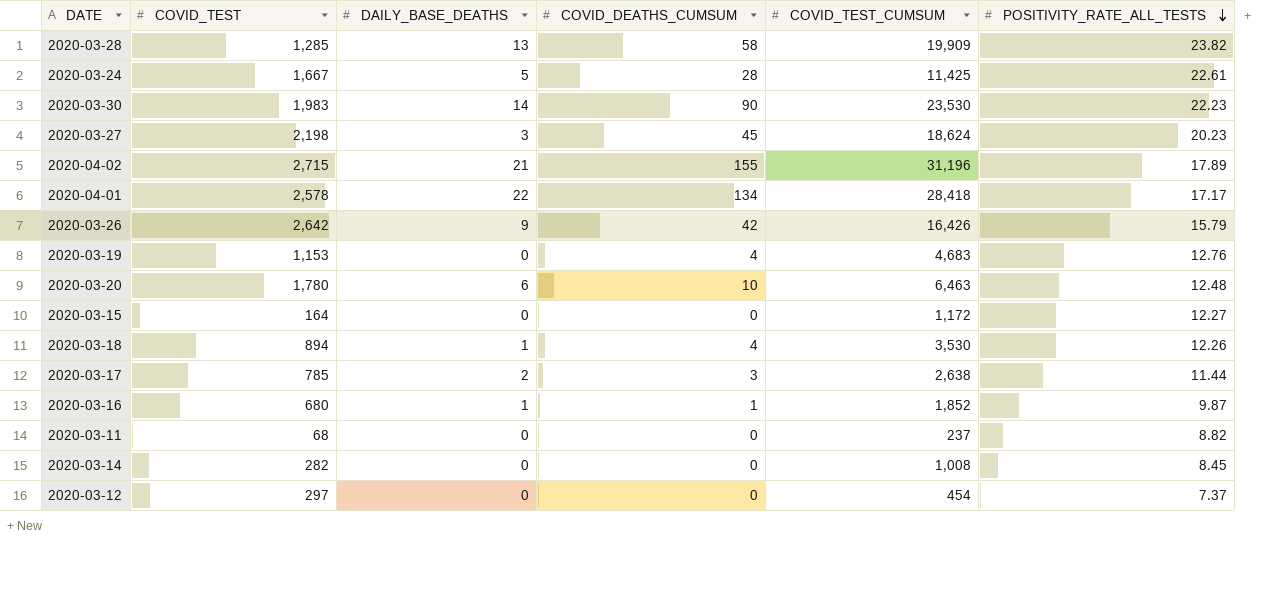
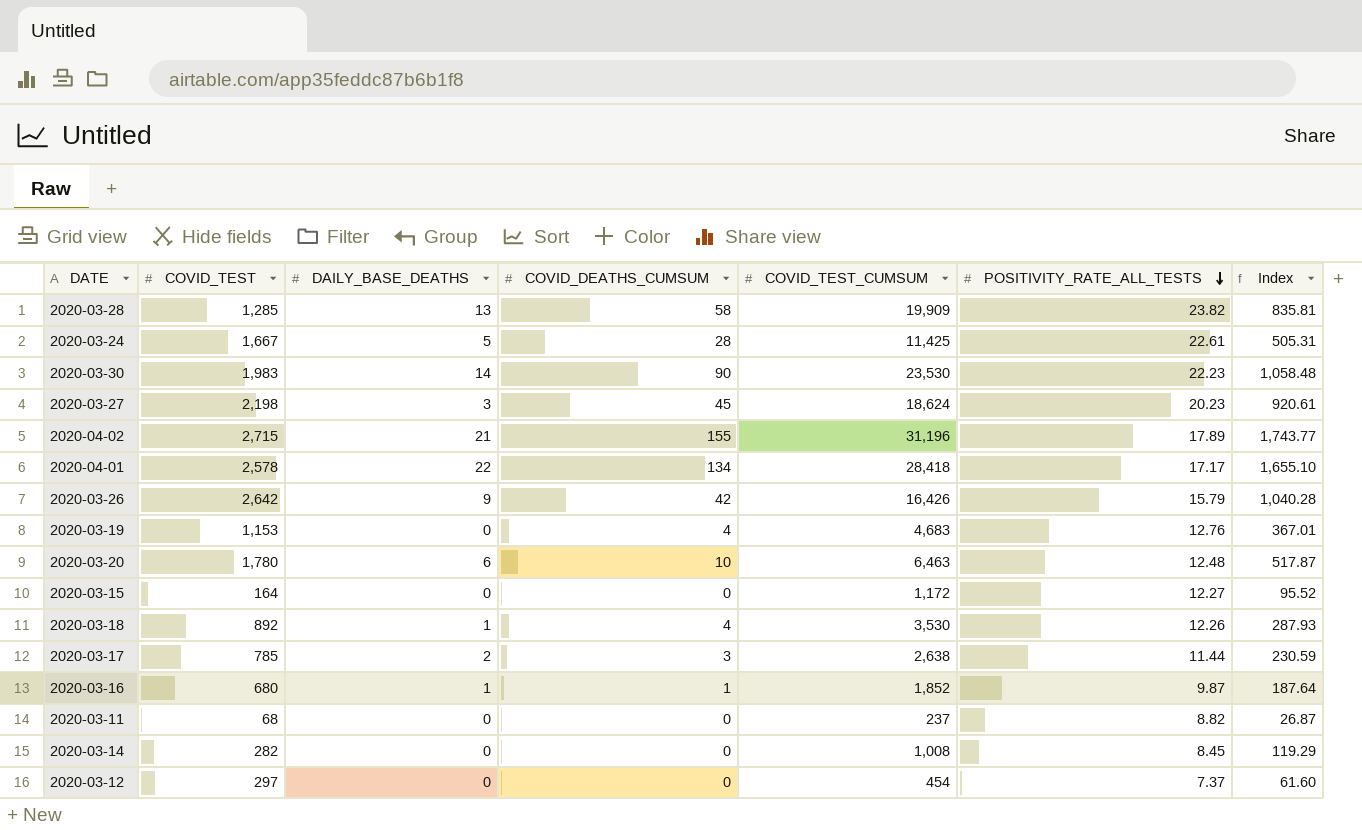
column Index | formula: none -> [COVID_TEST_CUMSUM] / [POSITIVITY_RATE_ALL_TESTS]
2020-03-18 | COVID_TEST: 894 -> 892

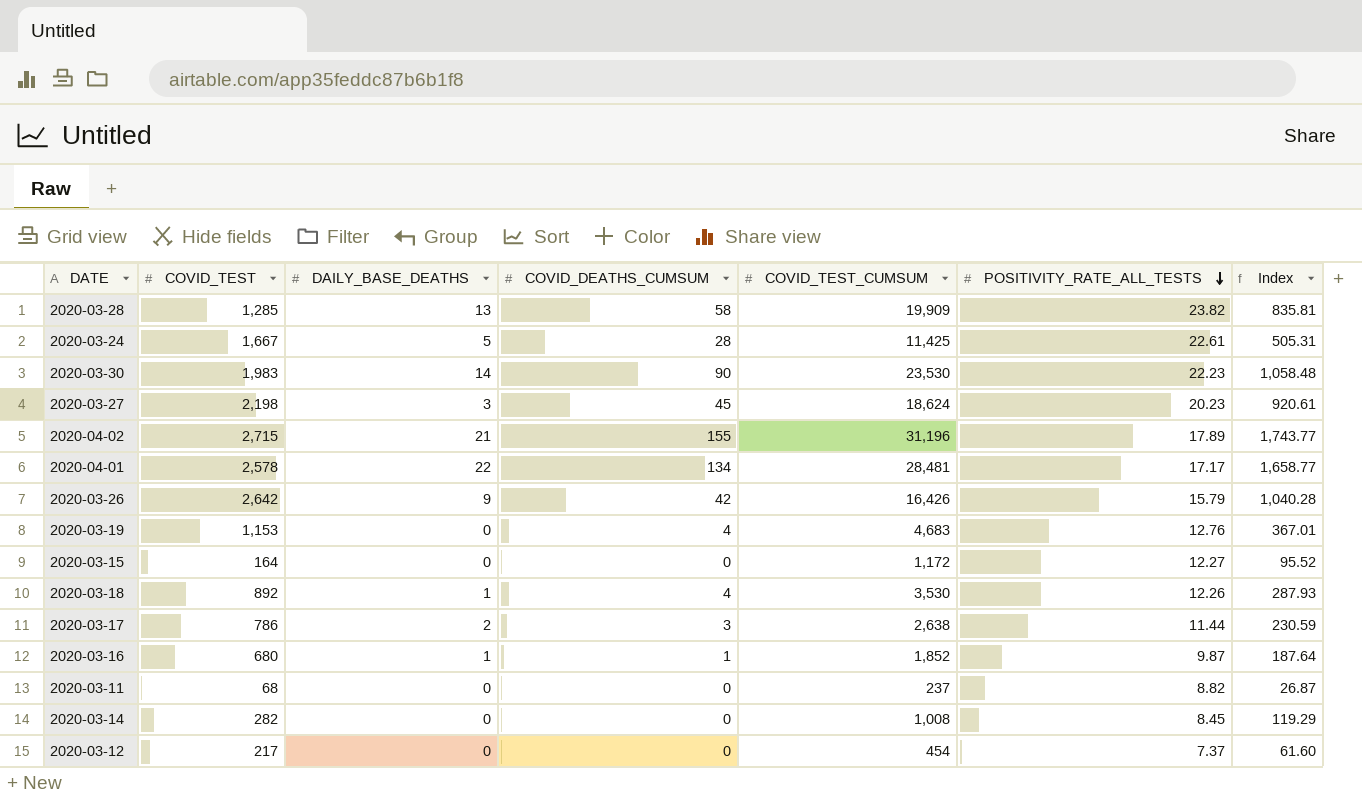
row 2020-03-20: 1,780 | 6 | 10 | 6,463 | 12.48 | 517.87 -> none
2020-04-01 | COVID_TEST_CUMSUM: 28,418 -> 28,481
2020-04-01 | Index: 1,655.10 -> 1,658.77
2020-03-17 | COVID_TEST: 785 -> 786
2020-03-12 | COVID_TEST: 297 -> 217

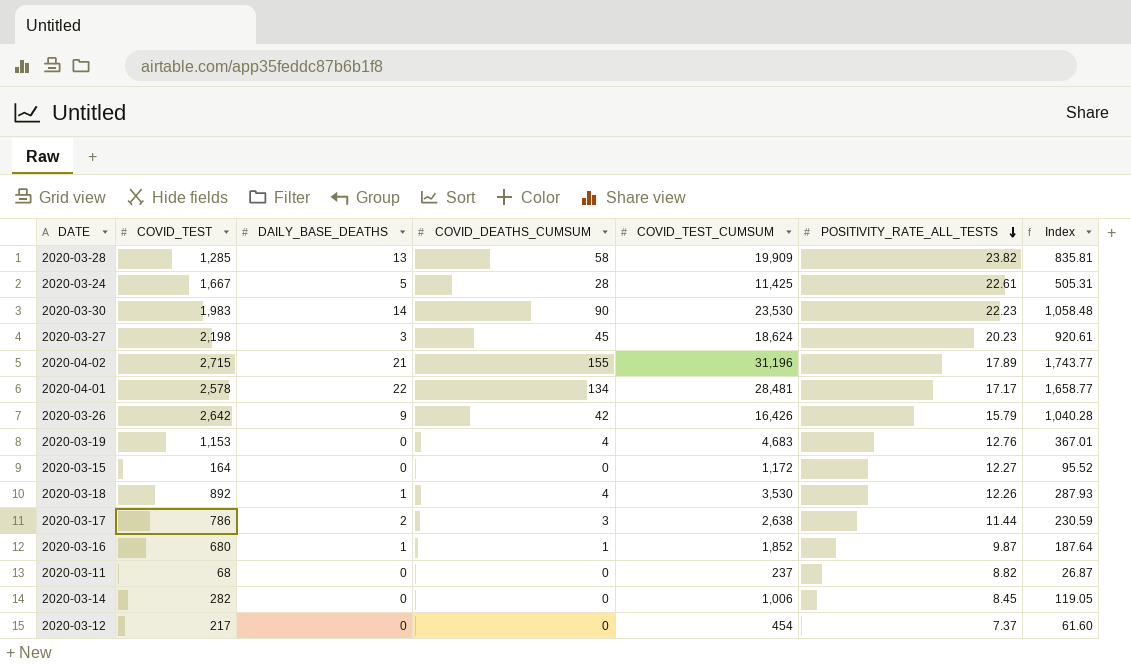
2020-03-14 | COVID_TEST_CUMSUM: 1,008 -> 1,006
2020-03-14 | Index: 119.29 -> 119.05

